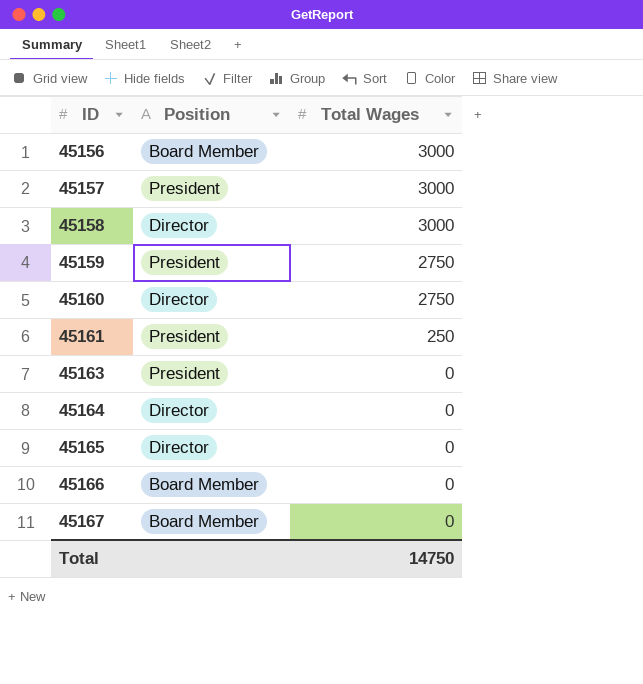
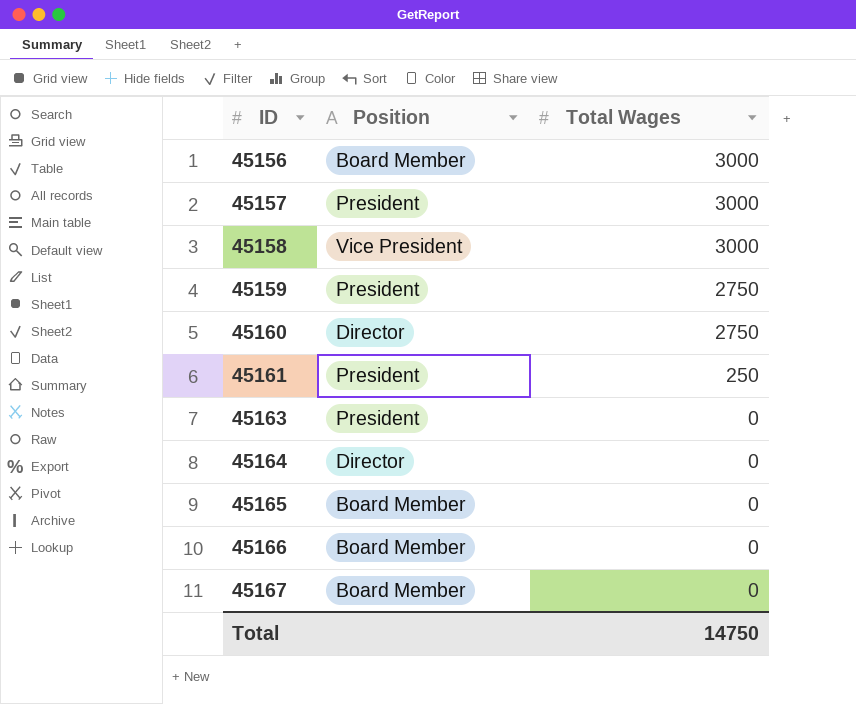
45158 | Position: Director -> Vice President
45165 | Position: Director -> Board Member

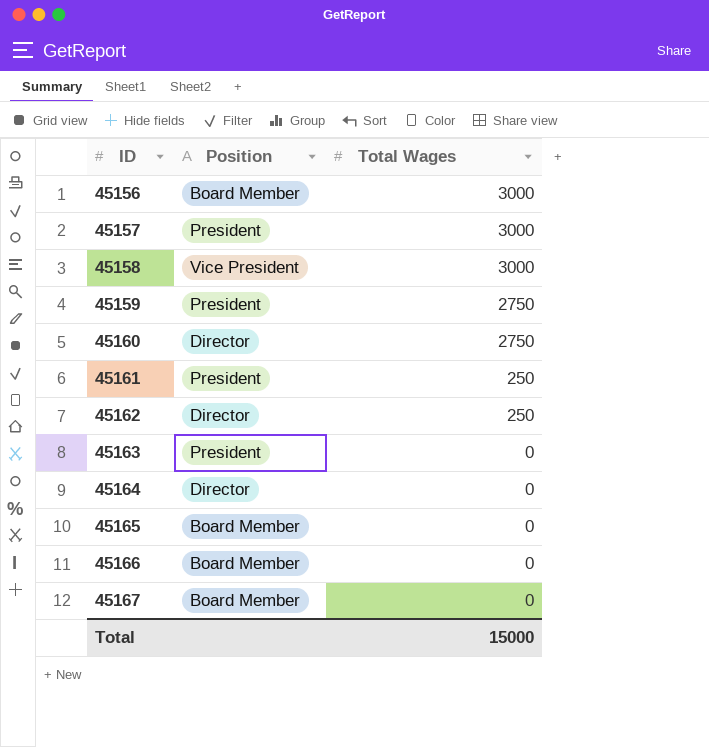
row 45162: none -> Director | 250
Total | Total Wages: 14750 -> 15000

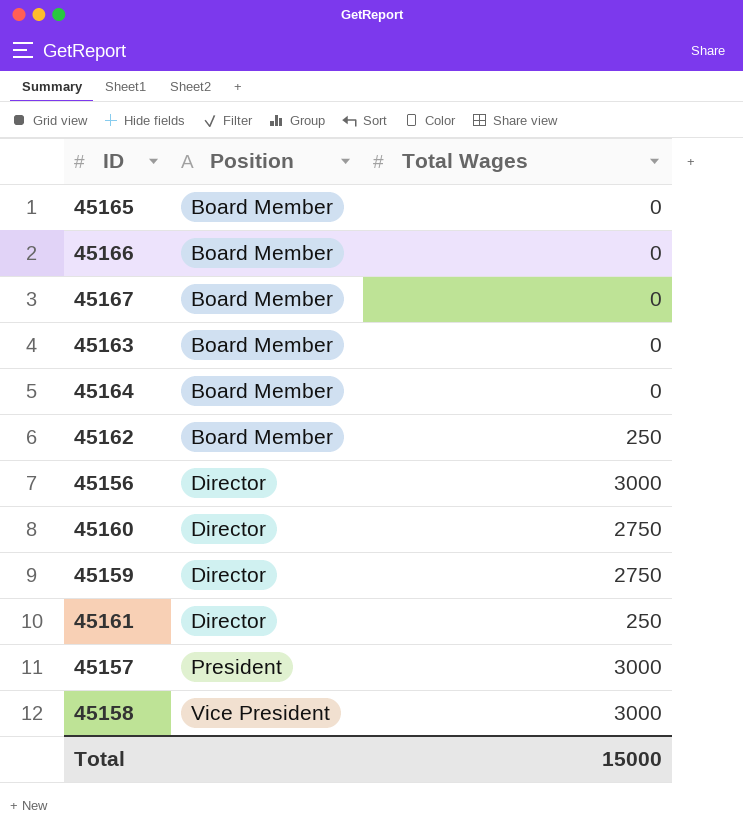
row order: ID ascending -> Position ascending
45163 | Position: President -> Board Member
45164 | Position: Director -> Board Member
45162 | Position: Director -> Board Member
45156 | Position: Board Member -> Director
45159 | Position: President -> Director
45161 | Position: President -> Director

